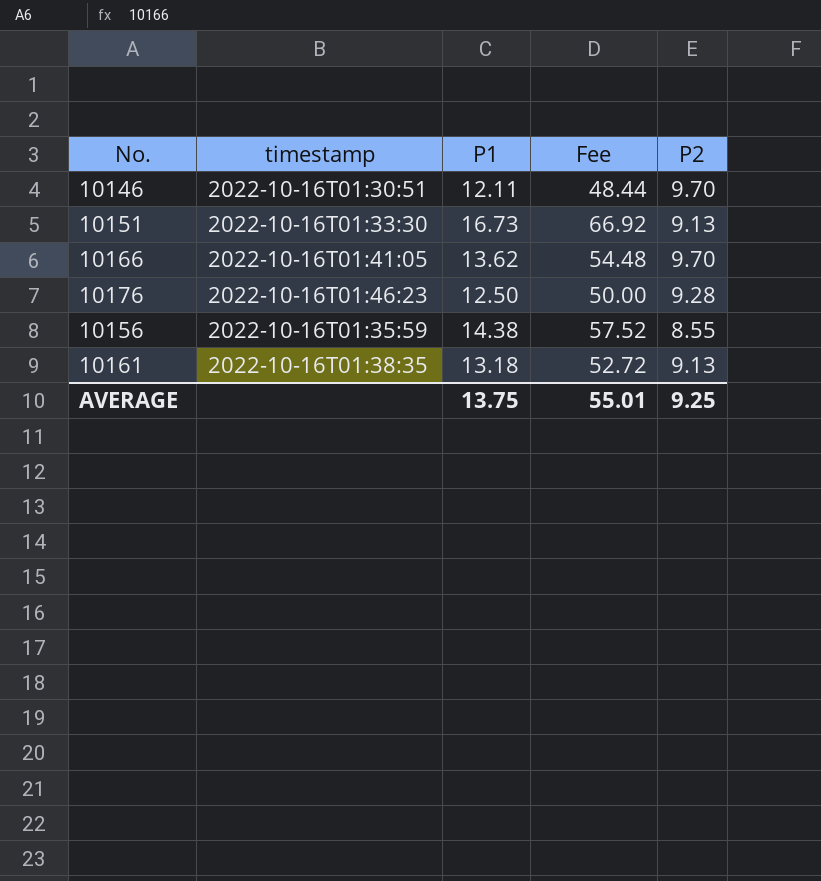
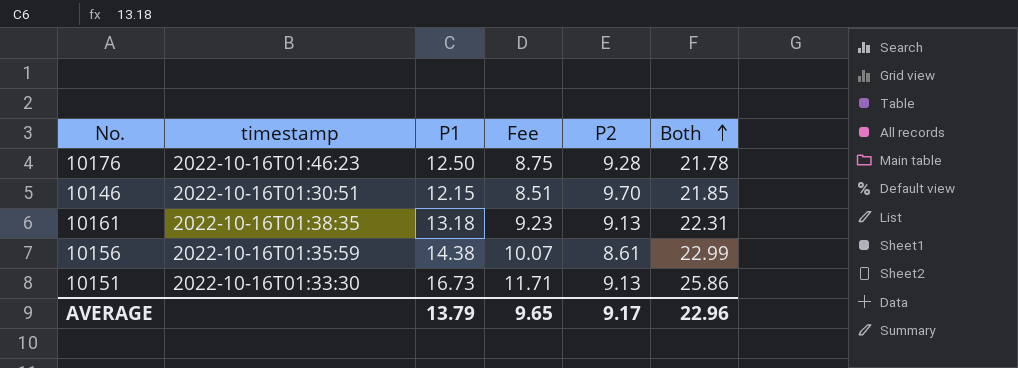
row order: none -> Both ascending
column Fee | formula: [P1] * 4 -> [P1] * 0.7
column Both | formula: none -> [P1] + [P2]
row 10166: 2022-10-16T01:41:05 | 13.62 | 54.48 | 9.70 -> none
10146 | P1: 12.11 -> 12.15
10156 | P2: 8.55 -> 8.61
AVERAGE | P1: 13.75 -> 13.79
AVERAGE | Fee: 55.01 -> 9.65
AVERAGE | P2: 9.25 -> 9.17

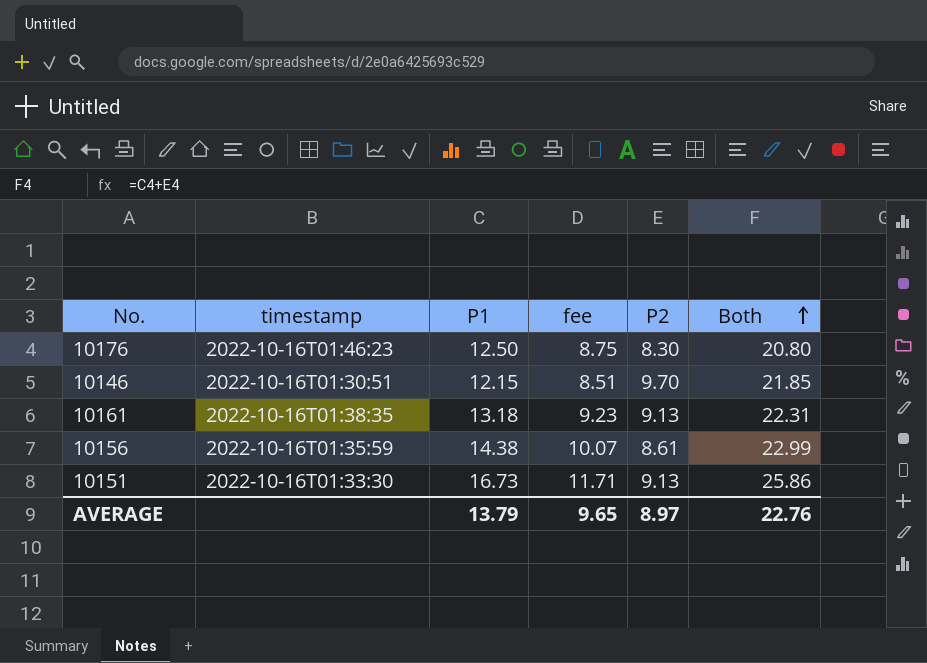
column name: Fee -> fee
10176 | P2: 9.28 -> 8.30
10176 | Both: 21.78 -> 20.80
AVERAGE | P2: 9.17 -> 8.97
AVERAGE | Both: 22.96 -> 22.76

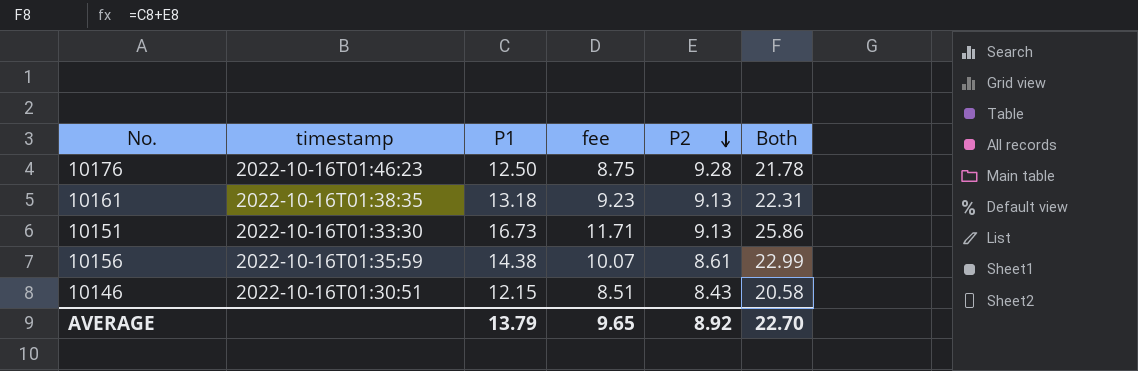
row order: Both ascending -> P2 descending
10176 | P2: 8.30 -> 9.28
10176 | Both: 20.80 -> 21.78
10146 | P2: 9.70 -> 8.43
10146 | Both: 21.85 -> 20.58
AVERAGE | P2: 8.97 -> 8.92
AVERAGE | Both: 22.76 -> 22.70

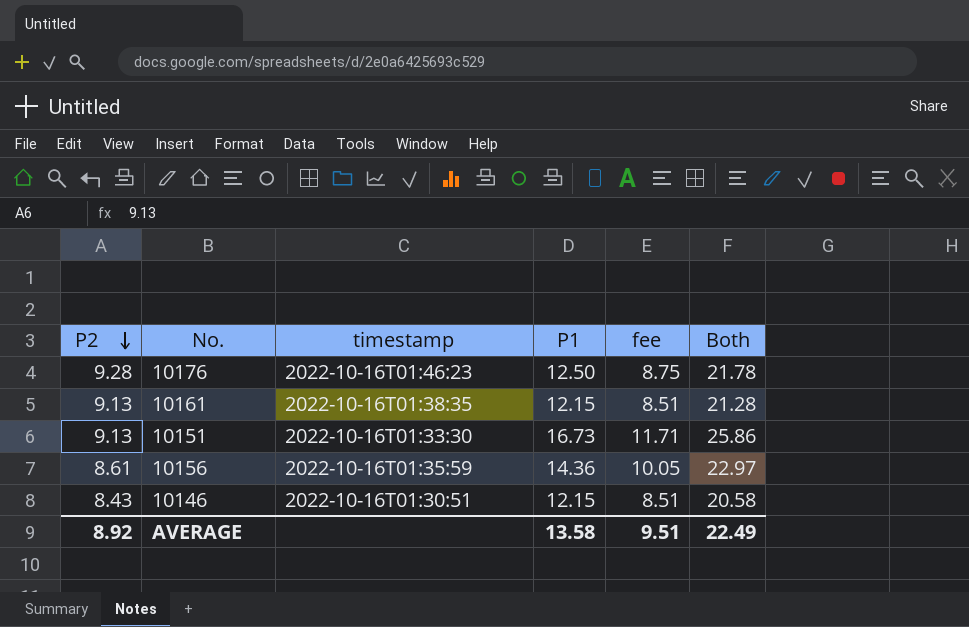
column P2 | position: 5 -> 1
10161 | P1: 13.18 -> 12.15
10161 | fee: 9.23 -> 8.51
10161 | Both: 22.31 -> 21.28
10156 | P1: 14.38 -> 14.36
10156 | fee: 10.07 -> 10.05
10156 | Both: 22.99 -> 22.97
AVERAGE | P1: 13.79 -> 13.58
AVERAGE | fee: 9.65 -> 9.51
AVERAGE | Both: 22.70 -> 22.49

